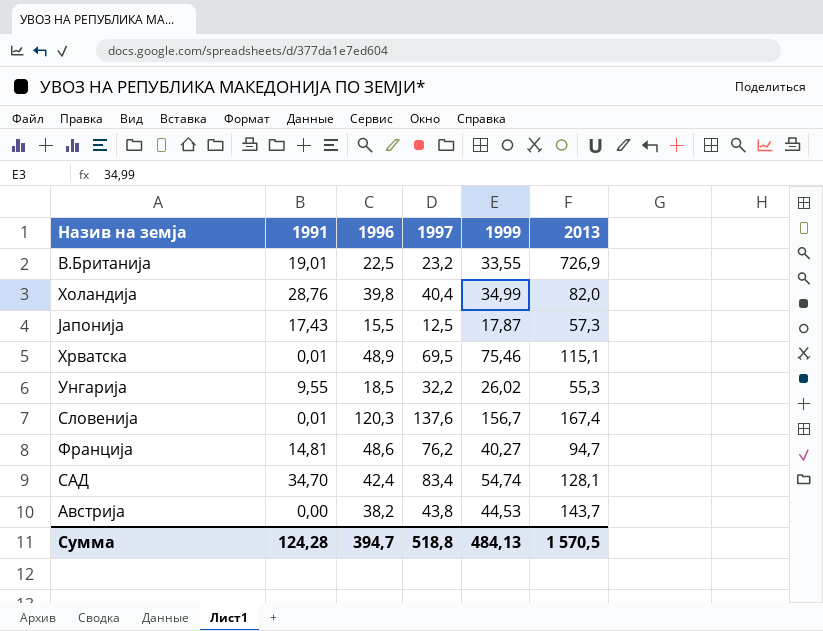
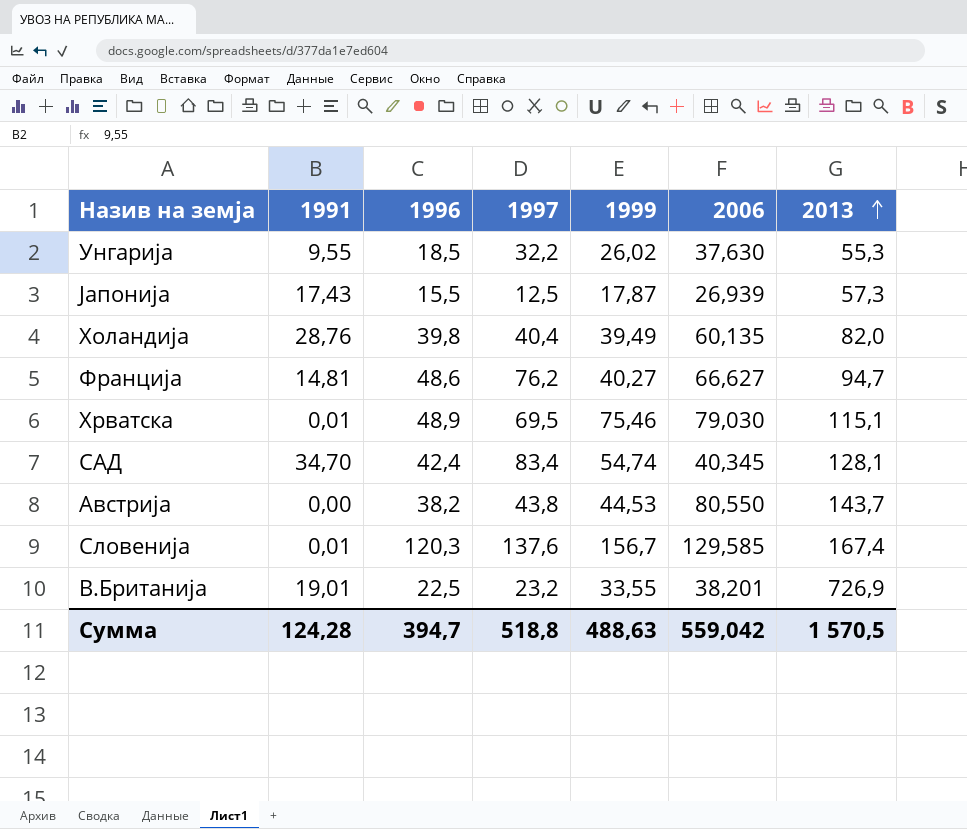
row order: none -> 2013 ascending
column 2006 | position: none -> 6
Холандија | 1999: 34,99 -> 39,49
Сумма | 1999: 484,13 -> 488,63

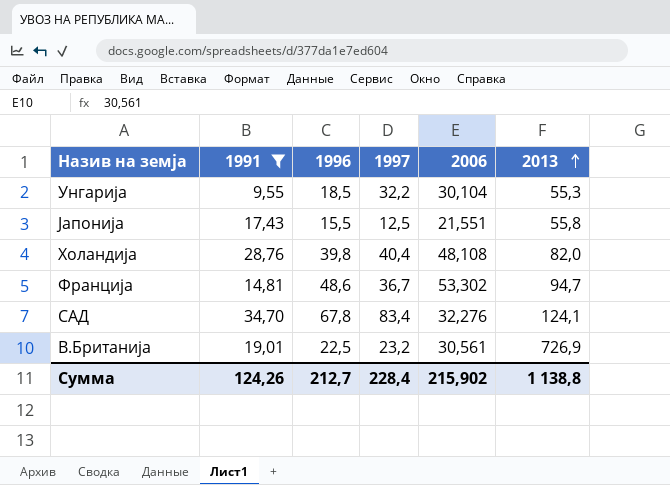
filter: none -> 1991 >= 9,55
column 1999 | position: 5 -> none
Унгарија | 2006: 37,630 -> 30,104
Јапонија | 2006: 26,939 -> 21,551
Јапонија | 2013: 57,3 -> 55,8
Холандија | 2006: 60,135 -> 48,108
Франција | 1997: 76,2 -> 36,7
Франција | 2006: 66,627 -> 53,302
САД | 1996: 42,4 -> 67,8
САД | 2006: 40,345 -> 32,276
САД | 2013: 128,1 -> 124,1
В.Британија | 2006: 38,201 -> 30,561
Сумма | 1991: 124,28 -> 124,26
Сумма | 1996: 394,7 -> 212,7
Сумма | 1997: 518,8 -> 228,4
Сумма | 2006: 559,042 -> 215,902
Сумма | 2013: 1 570,5 -> 1 138,8

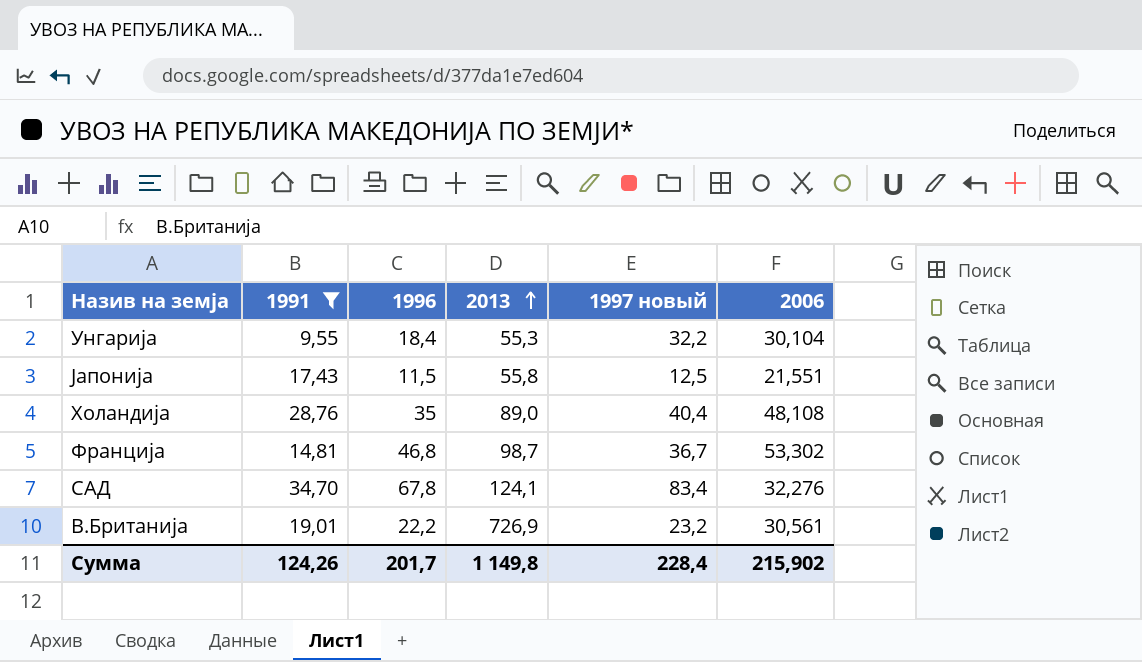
column 2013 | position: 6 -> 4
column name: 1997 -> 1997 новый
Унгарија | 1996: 18,5 -> 18,4
Јапонија | 1996: 15,5 -> 11,5
Холандија | 1996: 39,8 -> 35
Холандија | 2013: 82,0 -> 89,0
Франција | 1996: 48,6 -> 46,8
Франција | 2013: 94,7 -> 98,7
В.Британија | 1996: 22,5 -> 22,2
Сумма | 1996: 212,7 -> 201,7
Сумма | 2013: 1 138,8 -> 1 149,8

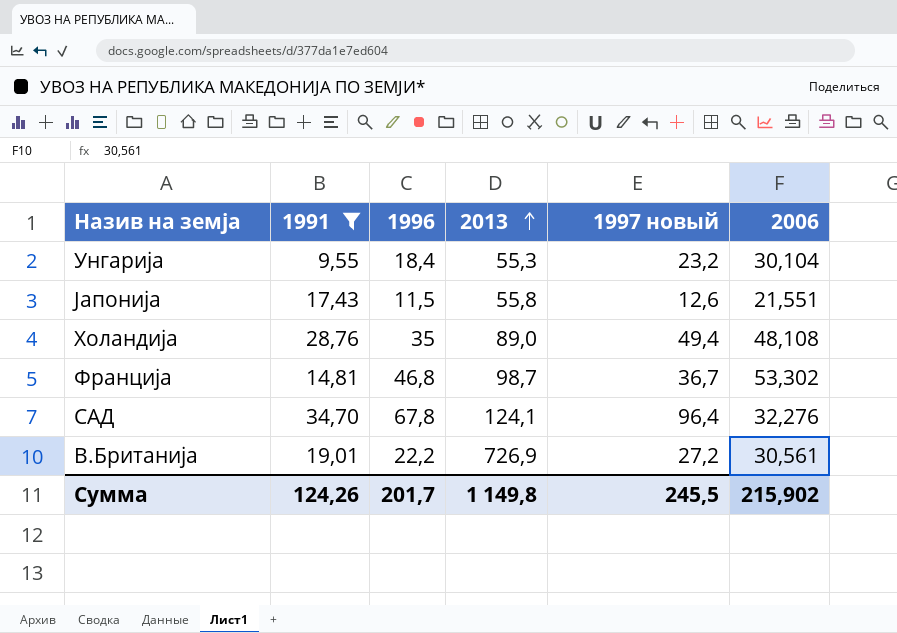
Унгарија | 1997 новый: 32,2 -> 23,2
Јапонија | 1997 новый: 12,5 -> 12,6
Холандија | 1997 новый: 40,4 -> 49,4
САД | 1997 новый: 83,4 -> 96,4
В.Британија | 1997 новый: 23,2 -> 27,2
Сумма | 1997 новый: 228,4 -> 245,5

